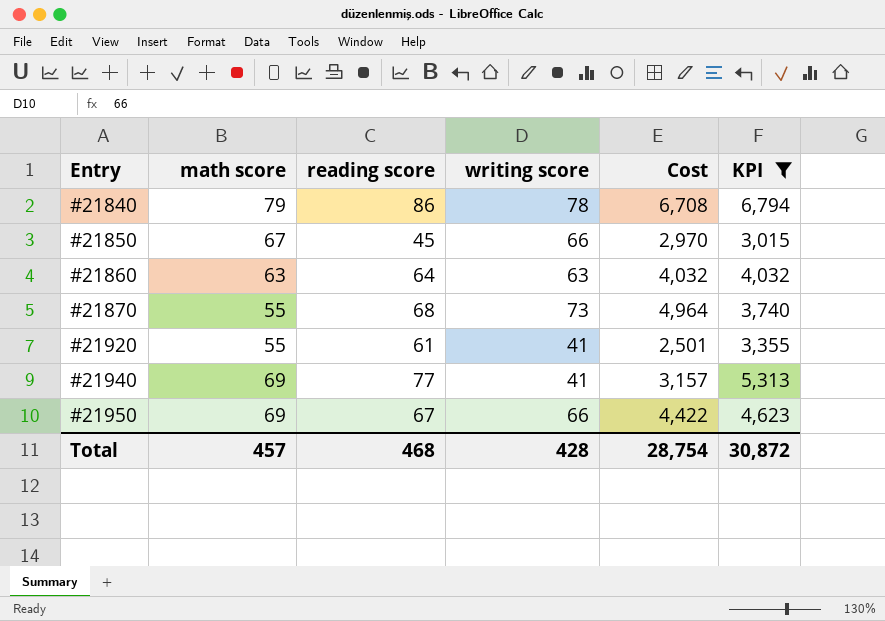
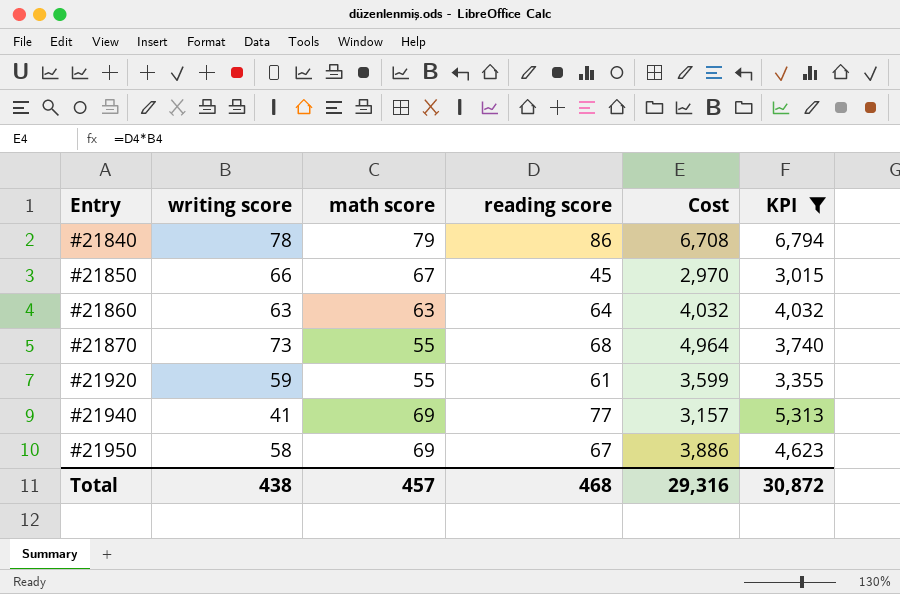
column writing score | position: 4 -> 2
#21920 | writing score: 41 -> 59
#21920 | Cost: 2,501 -> 3,599
#21950 | writing score: 66 -> 58
#21950 | Cost: 4,422 -> 3,886
Total | writing score: 428 -> 438
Total | Cost: 28,754 -> 29,316

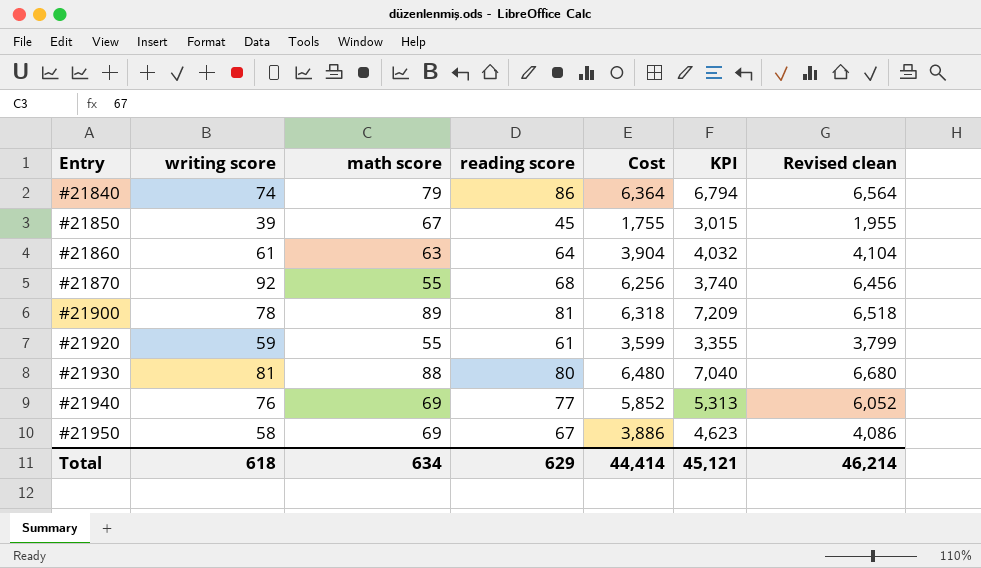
filter: KPI <= 6,794 -> none
column Revised clean | formula: none -> [Cost] + 200
#21840 | writing score: 78 -> 74
#21840 | Cost: 6,708 -> 6,364
#21850 | writing score: 66 -> 39
#21850 | Cost: 2,970 -> 1,755
#21860 | writing score: 63 -> 61
#21860 | Cost: 4,032 -> 3,904
#21870 | writing score: 73 -> 92
#21870 | Cost: 4,964 -> 6,256
#21940 | writing score: 41 -> 76
#21940 | Cost: 3,157 -> 5,852
Total | writing score: 438 -> 618
Total | math score: 457 -> 634
Total | reading score: 468 -> 629
Total | Cost: 29,316 -> 44,414
Total | KPI: 30,872 -> 45,121

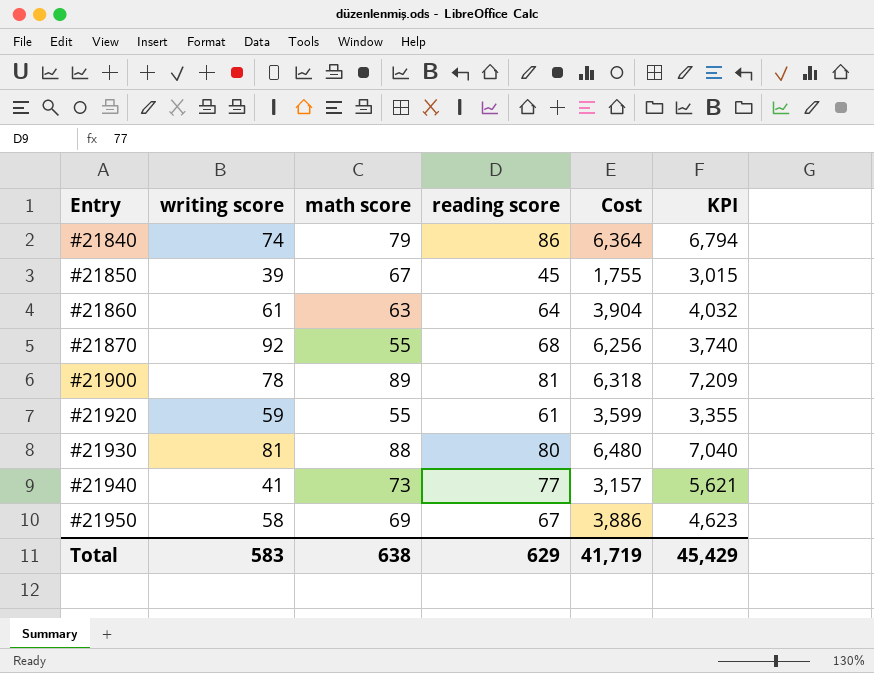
column Revised clean | formula: [Cost] + 200 -> none
#21940 | writing score: 76 -> 41
#21940 | math score: 69 -> 73
#21940 | Cost: 5,852 -> 3,157
#21940 | KPI: 5,313 -> 5,621
Total | writing score: 618 -> 583
Total | math score: 634 -> 638
Total | Cost: 44,414 -> 41,719
Total | KPI: 45,121 -> 45,429

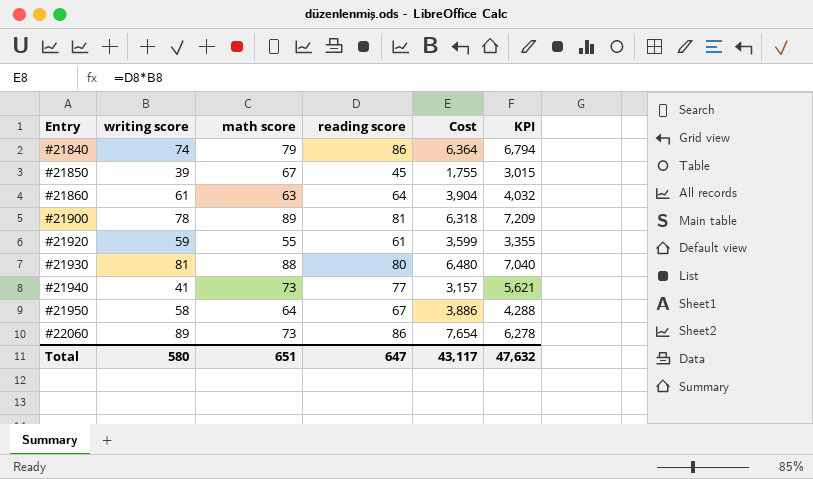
row #21870: 92 | 55 | 68 | 6,256 | 3,740 -> none
#21950 | math score: 69 -> 64
#21950 | KPI: 4,623 -> 4,288
row #22060: none -> 89 | 73 | 86 | 7,654 | 6,278
Total | writing score: 583 -> 580
Total | math score: 638 -> 651
Total | reading score: 629 -> 647
Total | Cost: 41,719 -> 43,117
Total | KPI: 45,429 -> 47,632

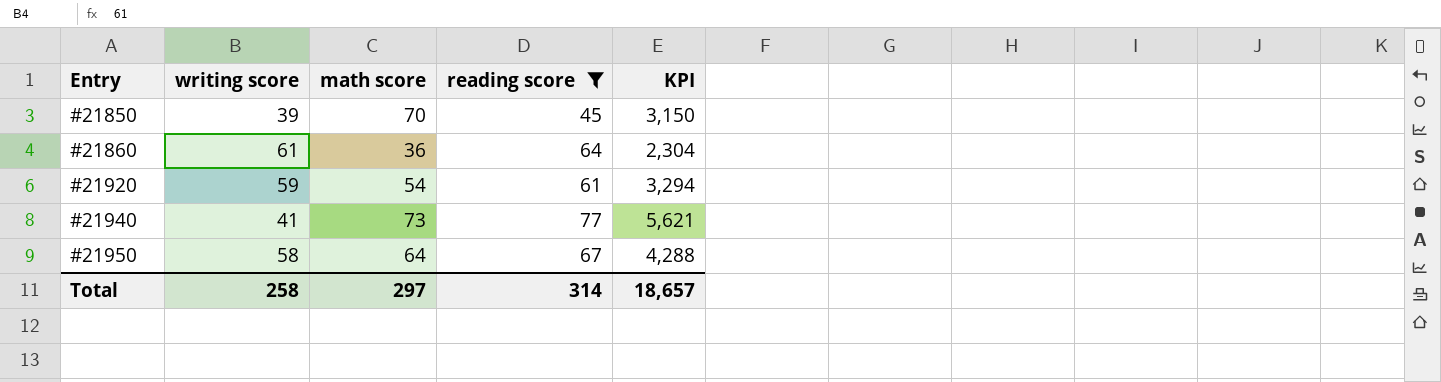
filter: none -> reading score <= 77
column Cost | formula: [writing score] * [reading score] -> none
#21850 | math score: 67 -> 70
#21850 | KPI: 3,015 -> 3,150
#21860 | math score: 63 -> 36
#21860 | KPI: 4,032 -> 2,304
#21920 | math score: 55 -> 54
#21920 | KPI: 3,355 -> 3,294
Total | writing score: 580 -> 258
Total | math score: 651 -> 297
Total | reading score: 647 -> 314
Total | KPI: 47,632 -> 18,657

